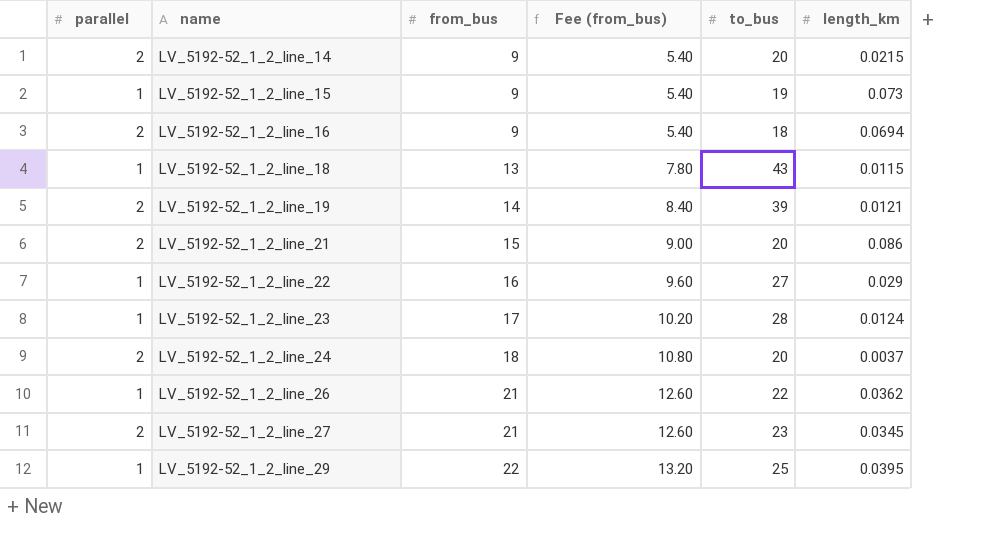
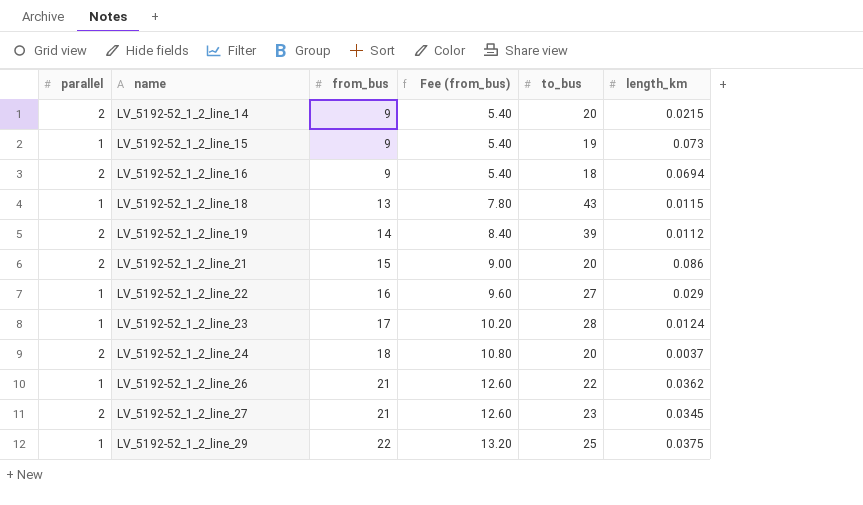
LV_5192-52_1_2_line_19 | length_km: 0.0121 -> 0.0112
LV_5192-52_1_2_line_29 | length_km: 0.0395 -> 0.0375

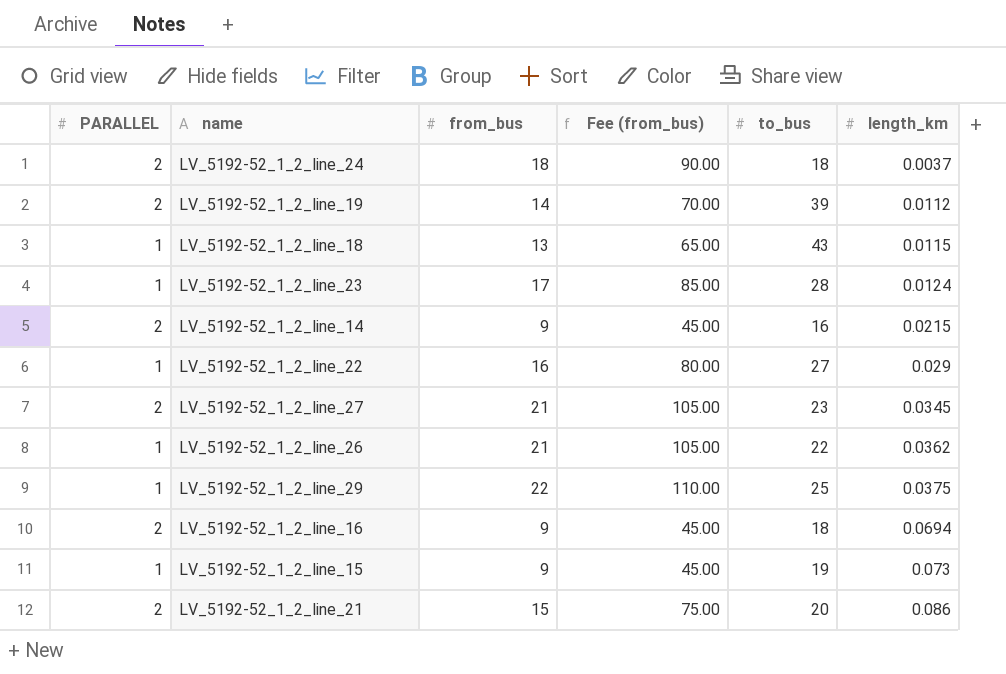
row order: name ascending -> length_km ascending
column name: parallel -> PARALLEL
column Fee (from_bus) | formula: [from_bus] * 0.6 -> [from_bus] * 5
LV_5192-52_1_2_line_24 | to_bus: 20 -> 18
LV_5192-52_1_2_line_14 | to_bus: 20 -> 16

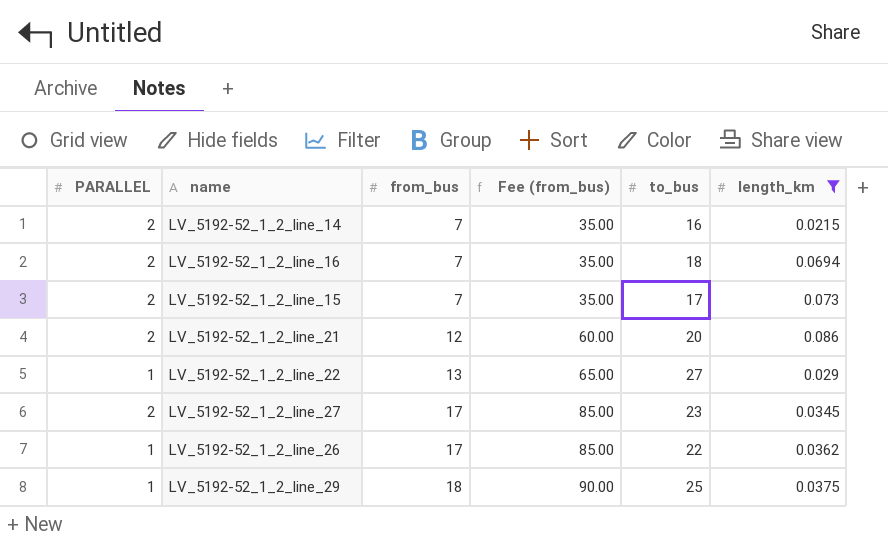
filter: none -> length_km >= 0.0215
row order: length_km ascending -> from_bus ascending
LV_5192-52_1_2_line_14 | from_bus: 9 -> 7
LV_5192-52_1_2_line_14 | Fee (from_bus): 45.00 -> 35.00
LV_5192-52_1_2_line_16 | from_bus: 9 -> 7
LV_5192-52_1_2_line_16 | Fee (from_bus): 45.00 -> 35.00
LV_5192-52_1_2_line_15 | PARALLEL: 1 -> 2
LV_5192-52_1_2_line_15 | from_bus: 9 -> 7
LV_5192-52_1_2_line_15 | Fee (from_bus): 45.00 -> 35.00
LV_5192-52_1_2_line_15 | to_bus: 19 -> 17
LV_5192-52_1_2_line_21 | from_bus: 15 -> 12
LV_5192-52_1_2_line_21 | Fee (from_bus): 75.00 -> 60.00
LV_5192-52_1_2_line_22 | from_bus: 16 -> 13
LV_5192-52_1_2_line_22 | Fee (from_bus): 80.00 -> 65.00
LV_5192-52_1_2_line_27 | from_bus: 21 -> 17
LV_5192-52_1_2_line_27 | Fee (from_bus): 105.00 -> 85.00
LV_5192-52_1_2_line_26 | from_bus: 21 -> 17
LV_5192-52_1_2_line_26 | Fee (from_bus): 105.00 -> 85.00
LV_5192-52_1_2_line_29 | from_bus: 22 -> 18
LV_5192-52_1_2_line_29 | Fee (from_bus): 110.00 -> 90.00

